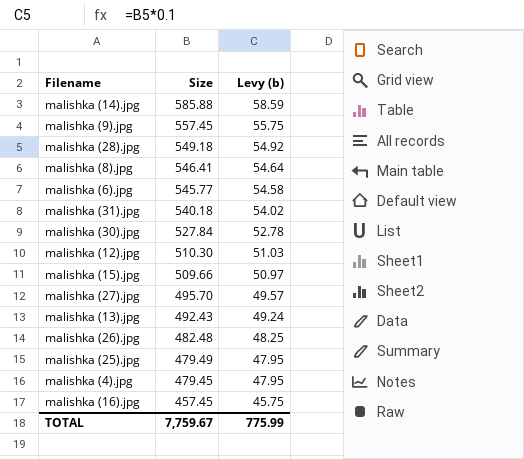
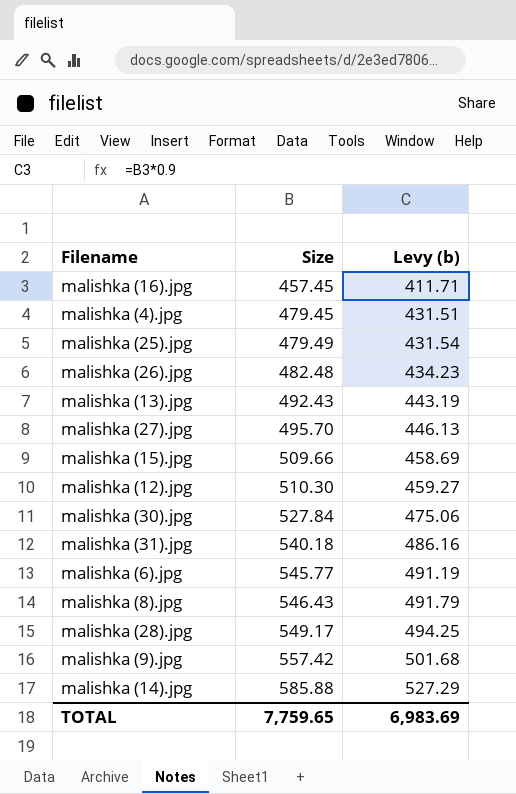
row order: Size descending -> Size ascending
column Levy (b) | formula: [Size] * 0.1 -> [Size] * 0.9
malishka (8).jpg | Size: 546.41 -> 546.43
malishka (28).jpg | Size: 549.18 -> 549.17
malishka (9).jpg | Size: 557.45 -> 557.42
TOTAL | Size: 7,759.67 -> 7,759.65
TOTAL | Levy (b): 775.99 -> 6,983.69

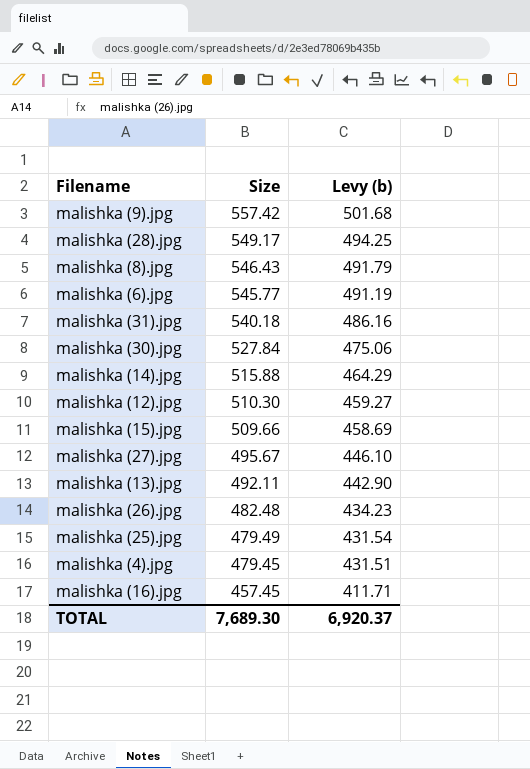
row order: Size ascending -> Size descending
malishka (14).jpg | Size: 585.88 -> 515.88
malishka (14).jpg | Levy (b): 527.29 -> 464.29
malishka (27).jpg | Size: 495.70 -> 495.67
malishka (27).jpg | Levy (b): 446.13 -> 446.10
malishka (13).jpg | Size: 492.43 -> 492.11
malishka (13).jpg | Levy (b): 443.19 -> 442.90
TOTAL | Size: 7,759.65 -> 7,689.30
TOTAL | Levy (b): 6,983.69 -> 6,920.37

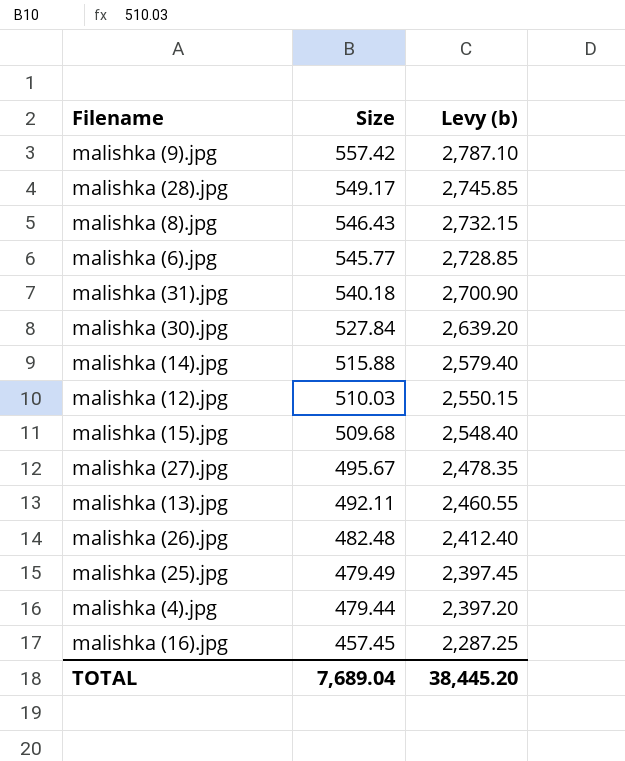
column Levy (b) | formula: [Size] * 0.9 -> [Size] * 5
malishka (12).jpg | Size: 510.30 -> 510.03
malishka (15).jpg | Size: 509.66 -> 509.68
malishka (4).jpg | Size: 479.45 -> 479.44
TOTAL | Size: 7,689.30 -> 7,689.04
TOTAL | Levy (b): 6,920.37 -> 38,445.20

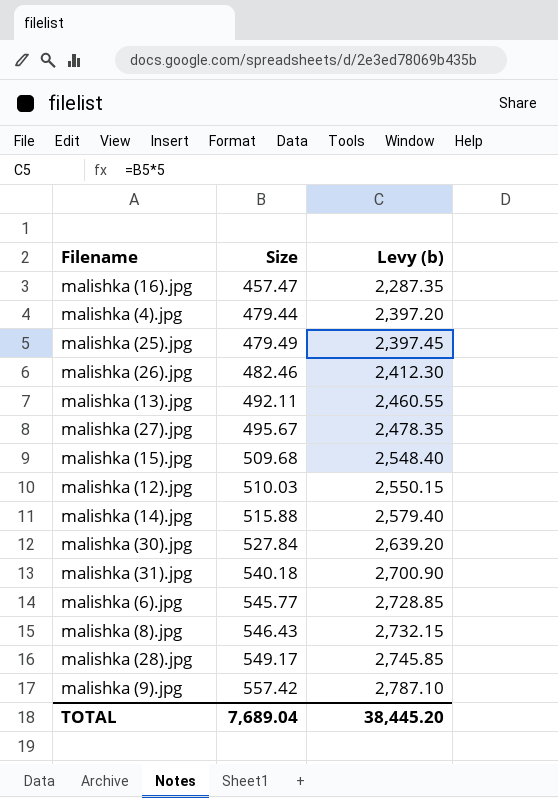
row order: Size descending -> Size ascending
malishka (16).jpg | Size: 457.45 -> 457.47
malishka (16).jpg | Levy (b): 2,287.25 -> 2,287.35
malishka (26).jpg | Size: 482.48 -> 482.46
malishka (26).jpg | Levy (b): 2,412.40 -> 2,412.30

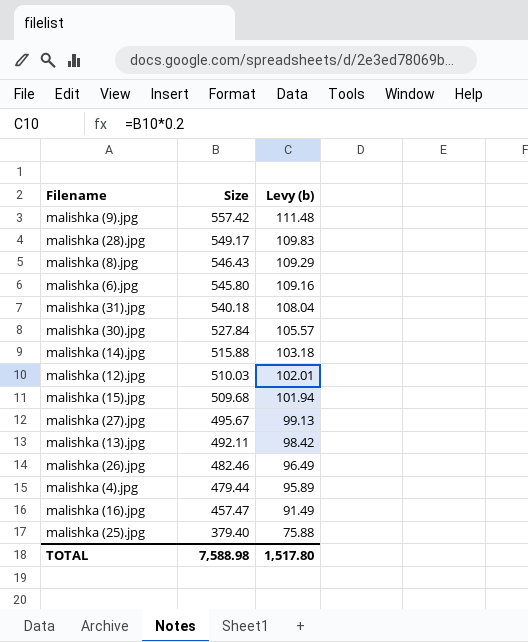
row order: Size ascending -> Size descending
column Levy (b) | formula: [Size] * 5 -> [Size] * 0.2
malishka (6).jpg | Size: 545.77 -> 545.80
malishka (25).jpg | Size: 479.49 -> 379.40
TOTAL | Size: 7,689.04 -> 7,588.98
TOTAL | Levy (b): 38,445.20 -> 1,517.80

